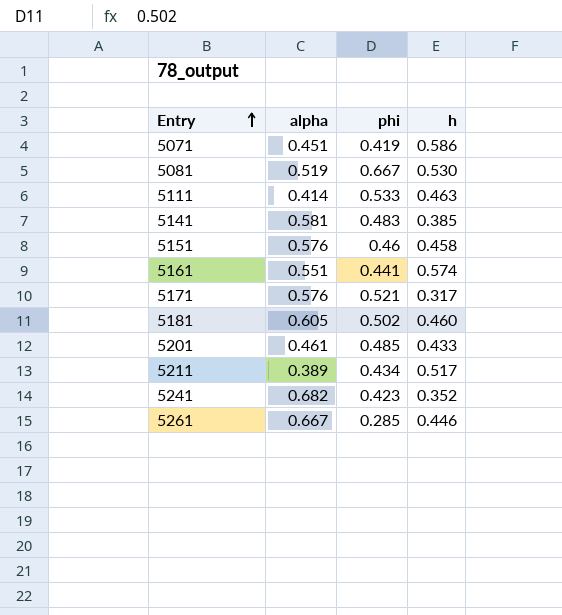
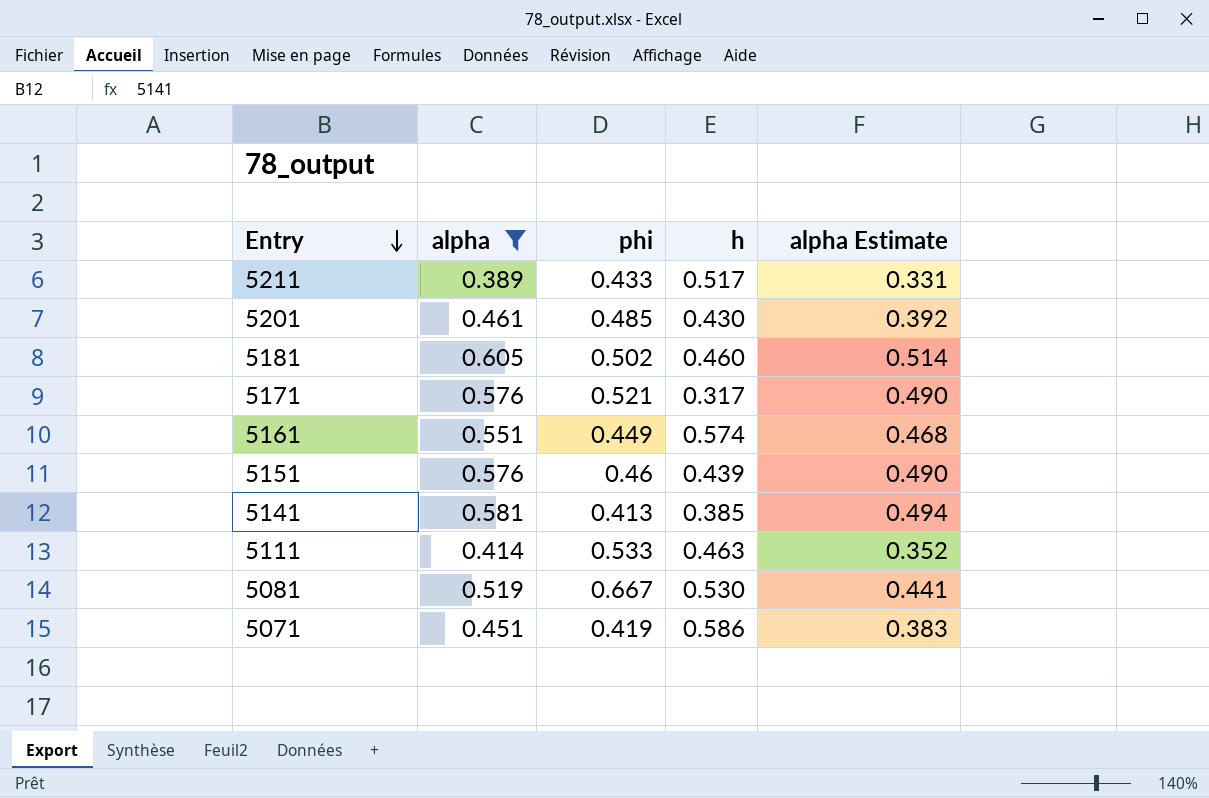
filter: none -> alpha <= 0.605
row order: Entry ascending -> Entry descending
column alpha Estimate | formula: none -> [alpha] * 0.85
5211 | phi: 0.434 -> 0.433
5201 | h: 0.433 -> 0.430
5161 | phi: 0.441 -> 0.449
5151 | h: 0.458 -> 0.439
5141 | phi: 0.483 -> 0.413

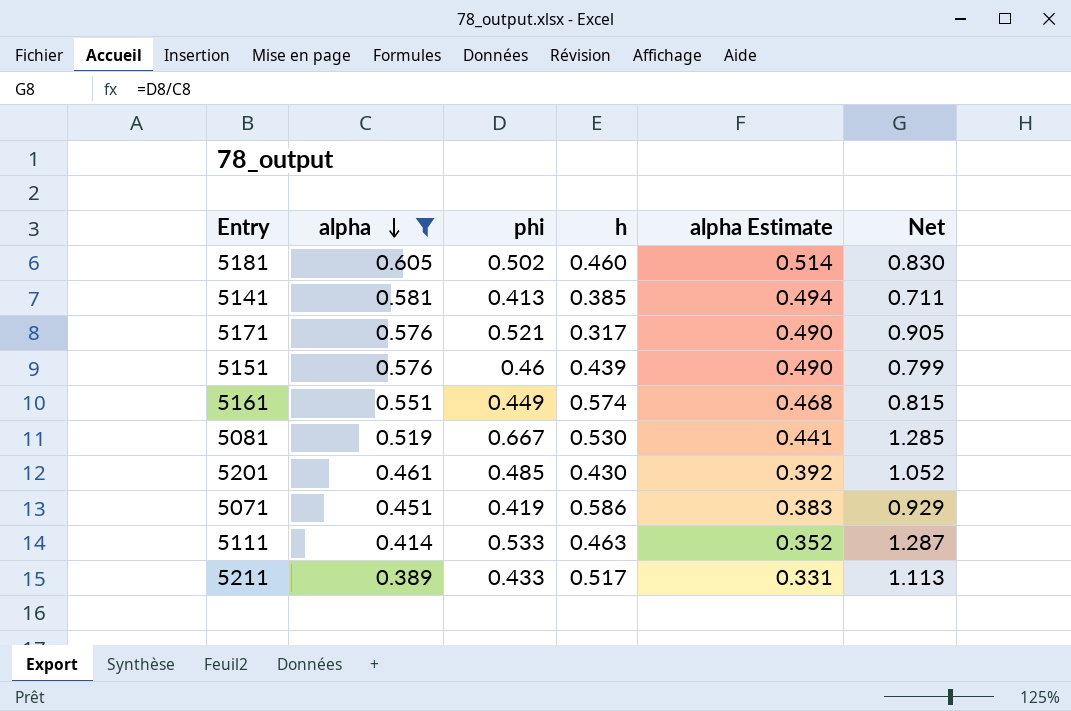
row order: Entry descending -> alpha descending
column Net | formula: none -> [phi] / [alpha]

